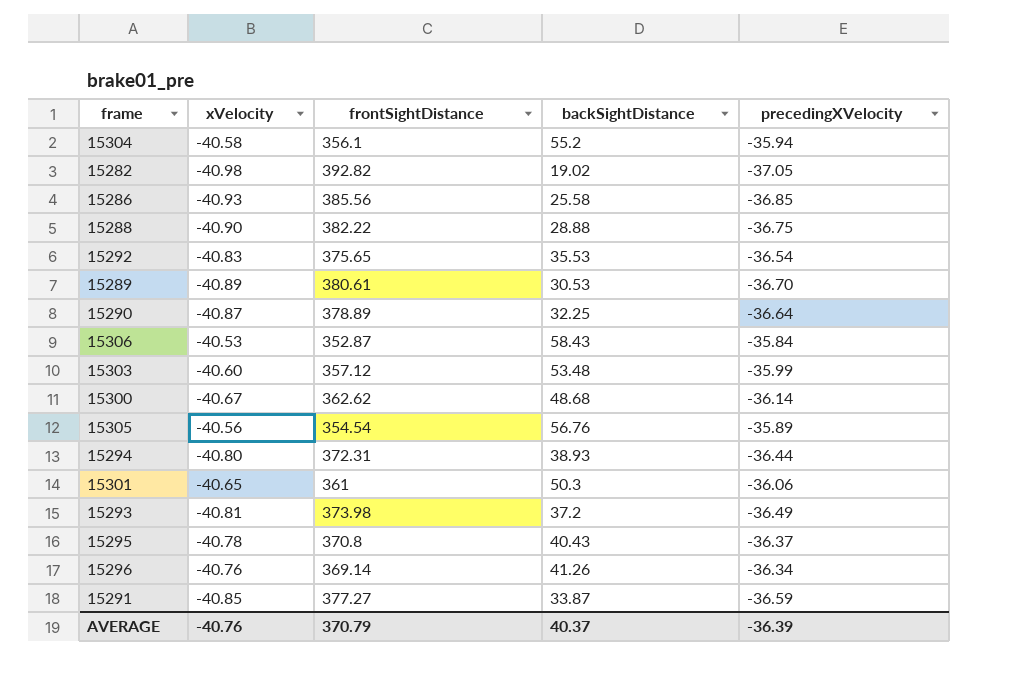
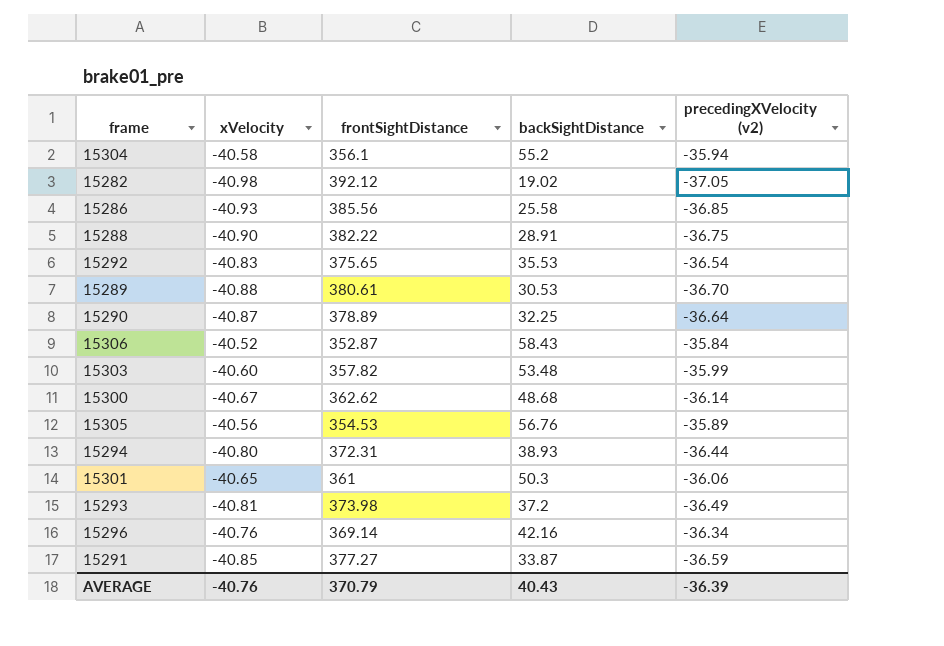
column name: precedingXVelocity -> precedingXVelocity (v2)
row 15295: -40.78 | 370.8 | 40.43 | -36.37 -> none
15282 | frontSightDistance: 392.82 -> 392.12
15288 | backSightDistance: 28.88 -> 28.91
15289 | xVelocity: -40.89 -> -40.88
15306 | xVelocity: -40.53 -> -40.52
15303 | frontSightDistance: 357.12 -> 357.82
15305 | frontSightDistance: 354.54 -> 354.53
15296 | backSightDistance: 41.26 -> 42.16
AVERAGE | backSightDistance: 40.37 -> 40.43

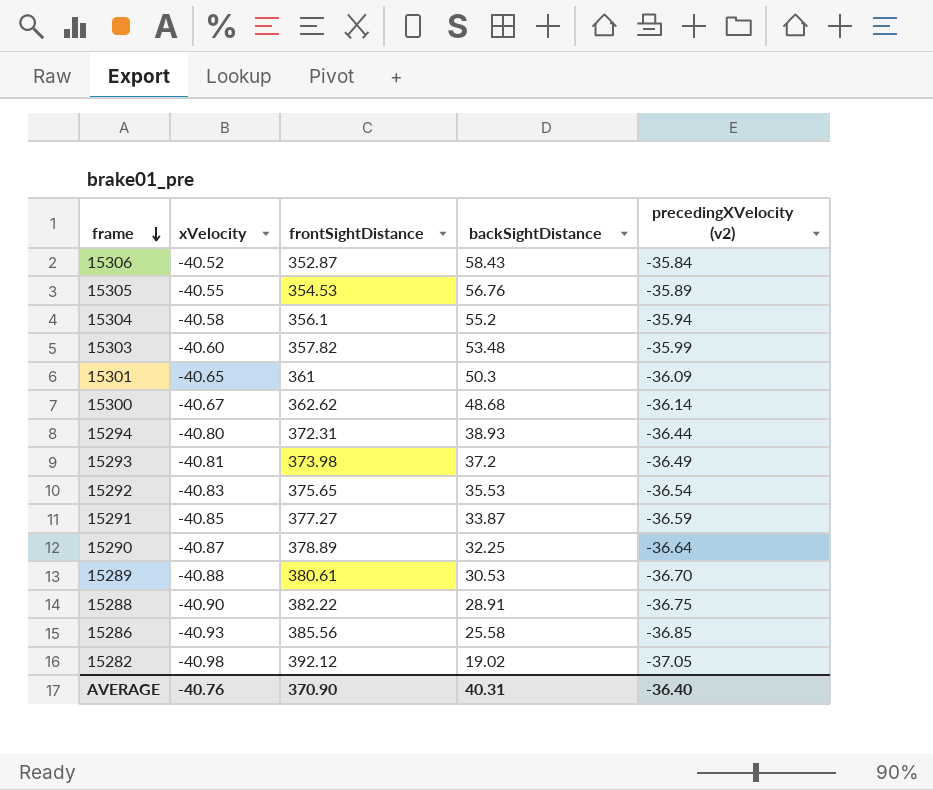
row order: none -> frame descending
row 15296: -40.76 | 369.14 | 42.16 | -36.34 -> none
15305 | xVelocity: -40.56 -> -40.55
15301 | precedingXVelocity (v2): -36.06 -> -36.09
AVERAGE | frontSightDistance: 370.79 -> 370.90
AVERAGE | backSightDistance: 40.43 -> 40.31
AVERAGE | precedingXVelocity (v2): -36.39 -> -36.40

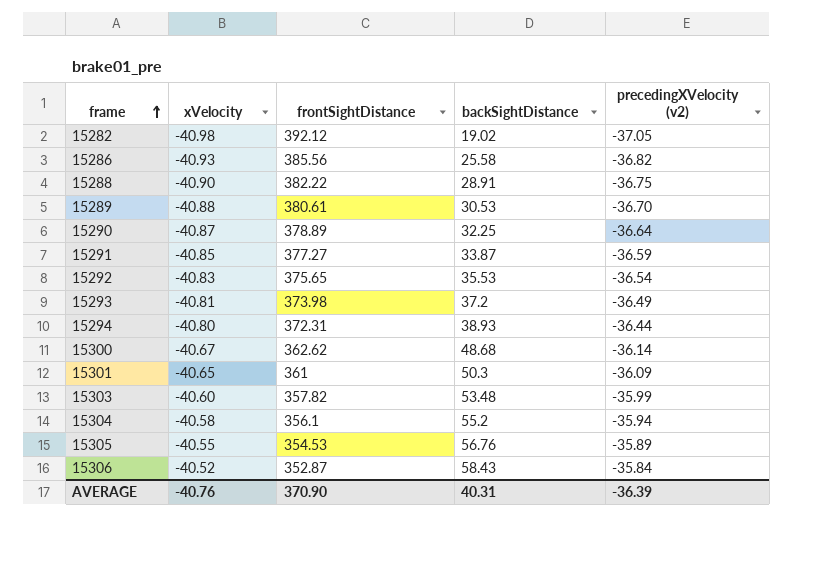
row order: frame descending -> frame ascending
15286 | precedingXVelocity (v2): -36.85 -> -36.82
AVERAGE | precedingXVelocity (v2): -36.40 -> -36.39

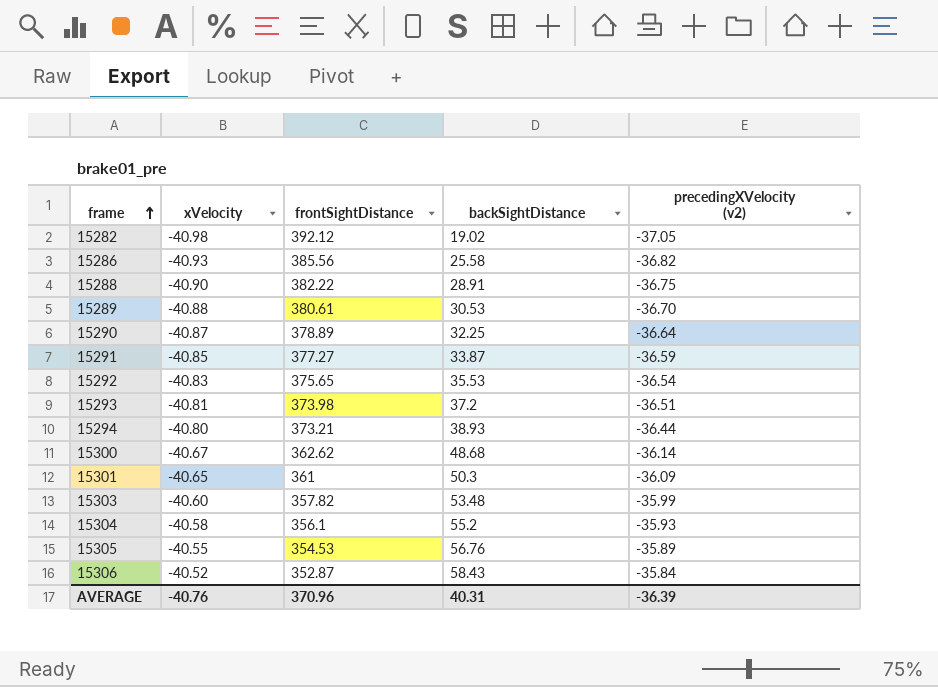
15293 | precedingXVelocity (v2): -36.49 -> -36.51
15294 | frontSightDistance: 372.31 -> 373.21
15304 | precedingXVelocity (v2): -35.94 -> -35.93
AVERAGE | frontSightDistance: 370.90 -> 370.96

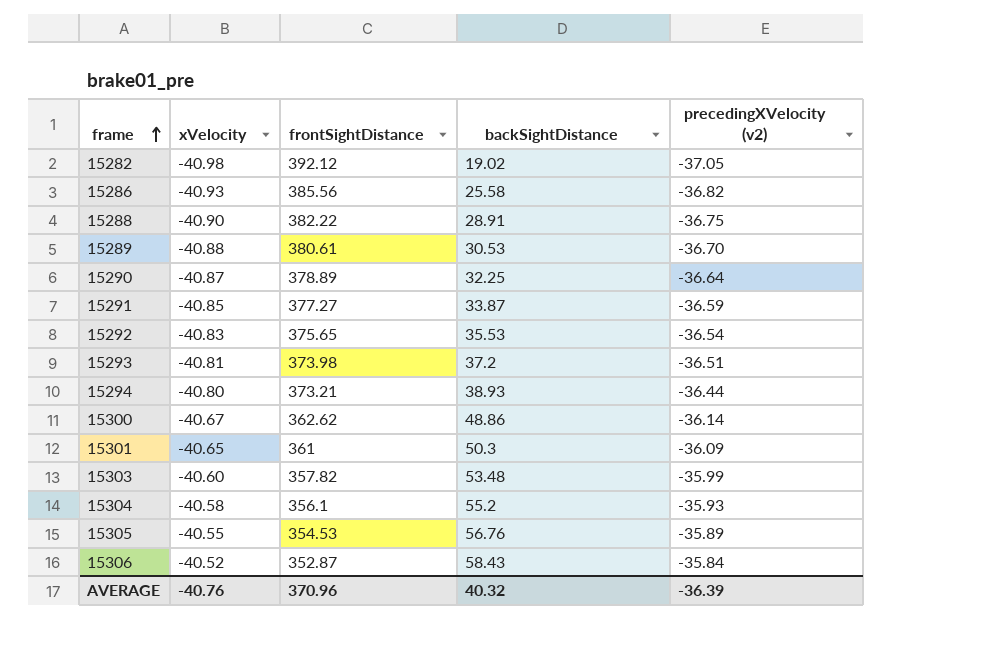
15300 | backSightDistance: 48.68 -> 48.86
AVERAGE | backSightDistance: 40.31 -> 40.32

